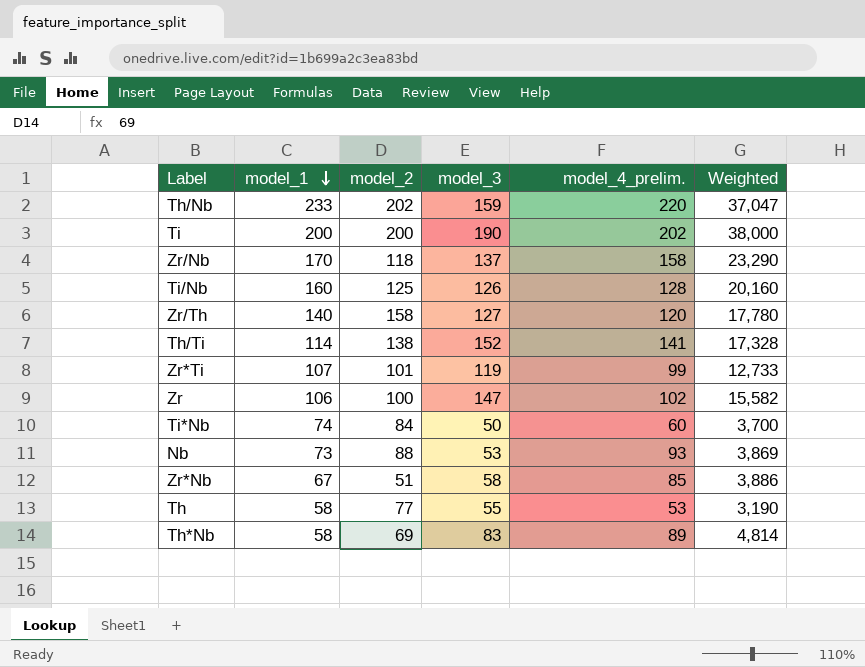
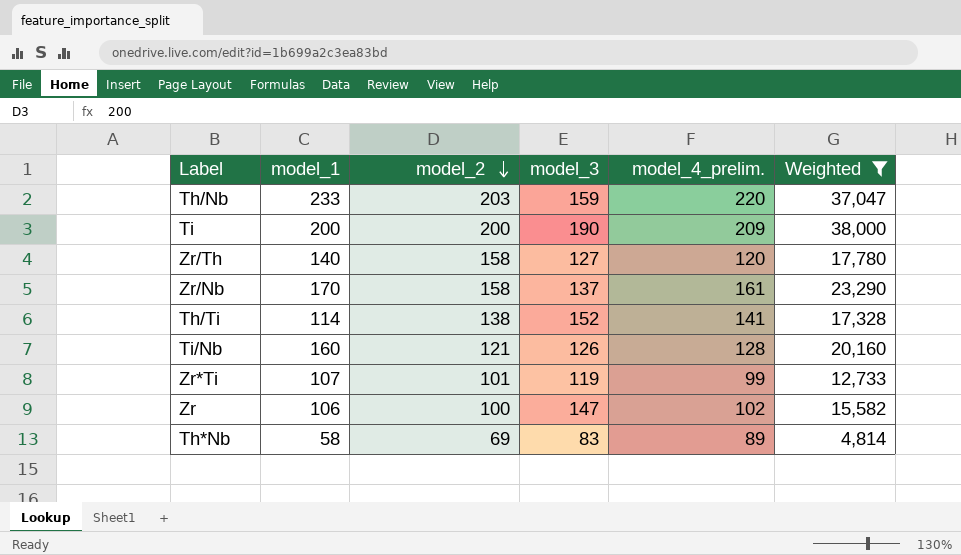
filter: none -> Weighted >= 4,814
row order: model_1 descending -> model_2 descending
Th/Nb | model_2: 202 -> 203
Ti | model_4_prelim.: 202 -> 209
Zr/Nb | model_2: 118 -> 158
Zr/Nb | model_4_prelim.: 158 -> 161
Ti/Nb | model_2: 125 -> 121

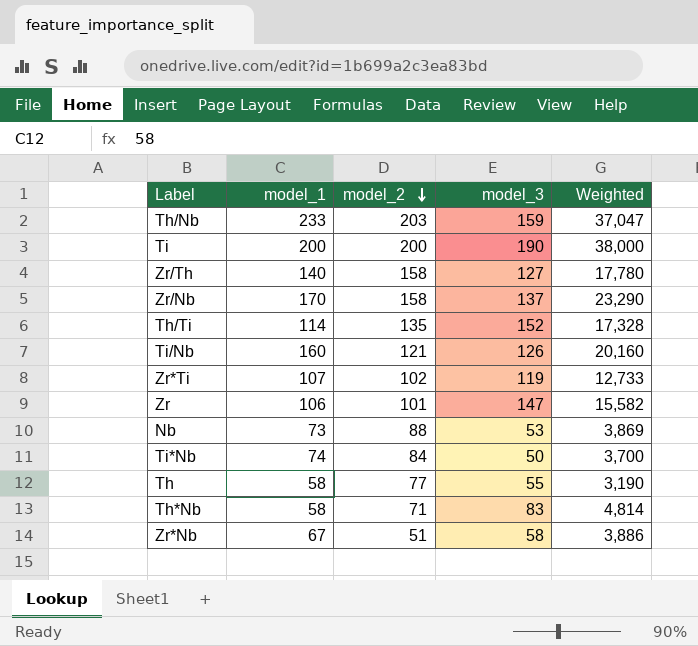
filter: Weighted >= 4,814 -> none
column model_4_prelim. | position: 5 -> none
Th/Ti | model_2: 138 -> 135
Zr*Ti | model_2: 101 -> 102
Zr | model_2: 100 -> 101
Th*Nb | model_2: 69 -> 71

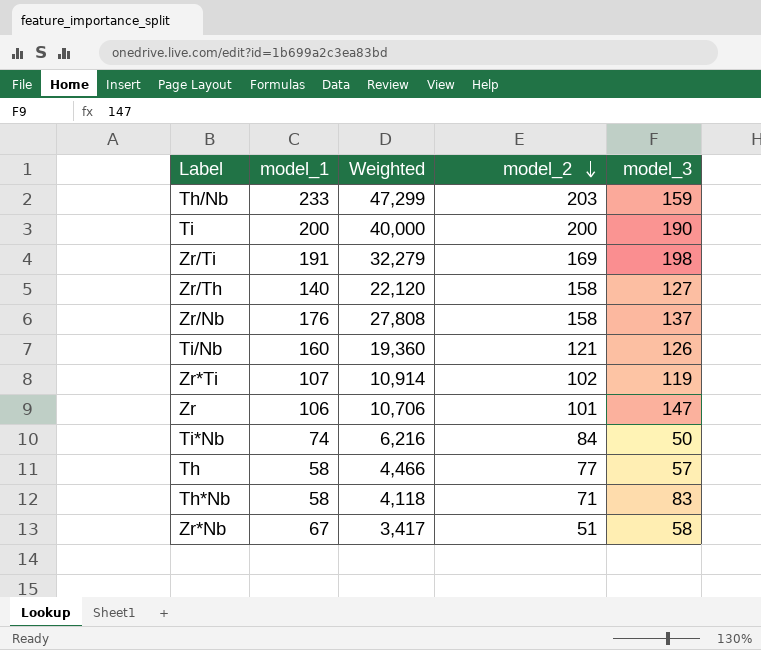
column Weighted | formula: [model_1] * [model_3] -> [model_1] * [model_2]
column Weighted | position: 5 -> 3
row Th/Ti: 114 | 135 | 152 | 17,328 -> none
row Nb: 73 | 88 | 53 | 3,869 -> none
row Zr/Ti: none -> 191 | 32,279 | 169 | 198
Zr/Nb | model_1: 170 -> 176
Th | model_3: 55 -> 57

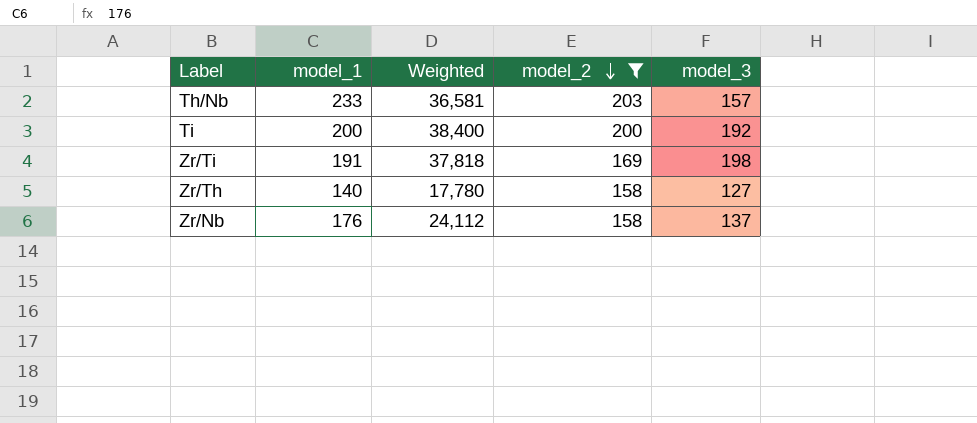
filter: none -> model_2 >= 158
column Weighted | formula: [model_1] * [model_2] -> [model_1] * [model_3]
Th/Nb | model_3: 159 -> 157
Ti | model_3: 190 -> 192

